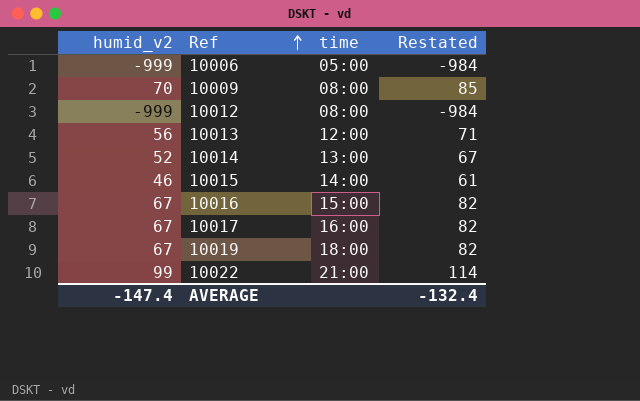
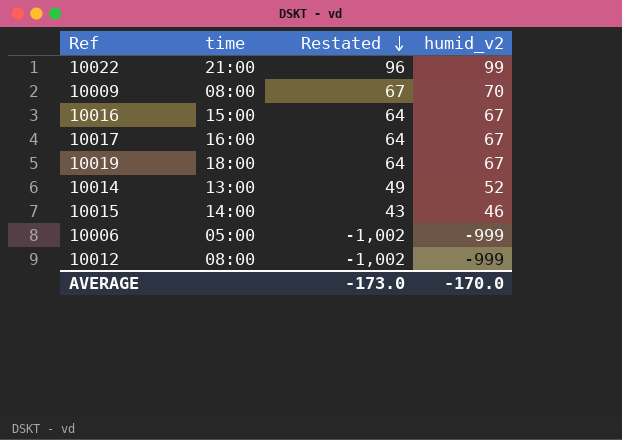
row order: Ref ascending -> Restated descending
column Restated | formula: [humid_v2] + 15 -> [humid_v2] - 3
column humid_v2 | position: 1 -> 4
row 10013: 56 | 12:00 | 71 -> none
AVERAGE | Restated: -132.4 -> -173.0
AVERAGE | humid_v2: -147.4 -> -170.0

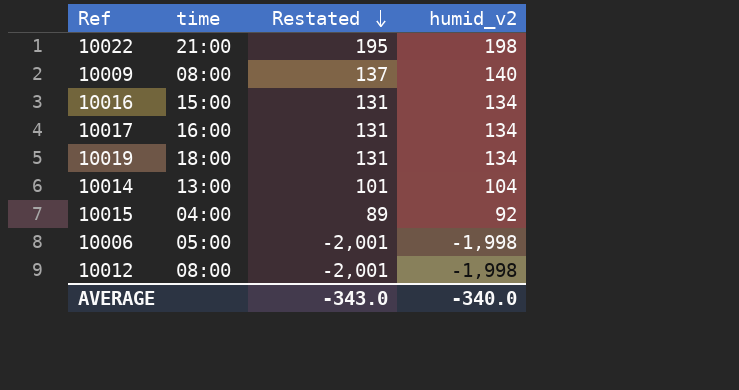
10022 | Restated: 96 -> 195
10022 | humid_v2: 99 -> 198
10009 | Restated: 67 -> 137
10009 | humid_v2: 70 -> 140
10016 | Restated: 64 -> 131
10016 | humid_v2: 67 -> 134
10017 | Restated: 64 -> 131
10017 | humid_v2: 67 -> 134
10019 | Restated: 64 -> 131
10019 | humid_v2: 67 -> 134
10014 | Restated: 49 -> 101
10014 | humid_v2: 52 -> 104
10015 | time: 14:00 -> 04:00
10015 | Restated: 43 -> 89
10015 | humid_v2: 46 -> 92
10006 | Restated: -1,002 -> -2,001
10006 | humid_v2: -999 -> -1,998
10012 | Restated: -1,002 -> -2,001
10012 | humid_v2: -999 -> -1,998
AVERAGE | Restated: -173.0 -> -343.0
AVERAGE | humid_v2: -170.0 -> -340.0

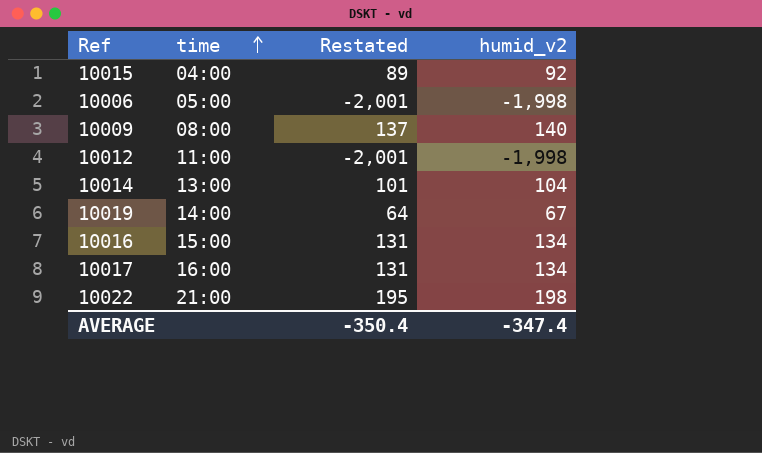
row order: Restated descending -> time ascending
10012 | time: 08:00 -> 11:00
10019 | time: 18:00 -> 14:00
10019 | Restated: 131 -> 64
10019 | humid_v2: 134 -> 67
AVERAGE | Restated: -343.0 -> -350.4
AVERAGE | humid_v2: -340.0 -> -347.4

